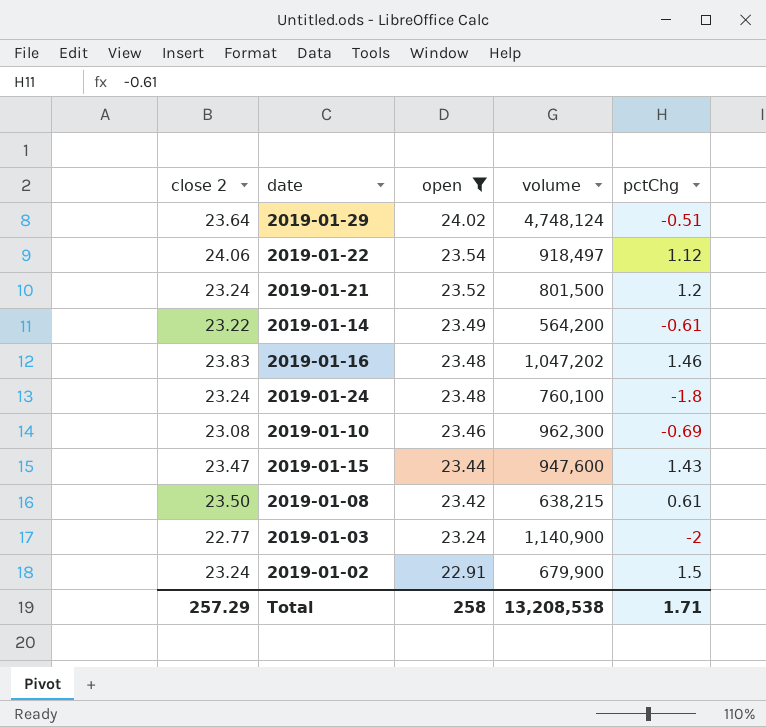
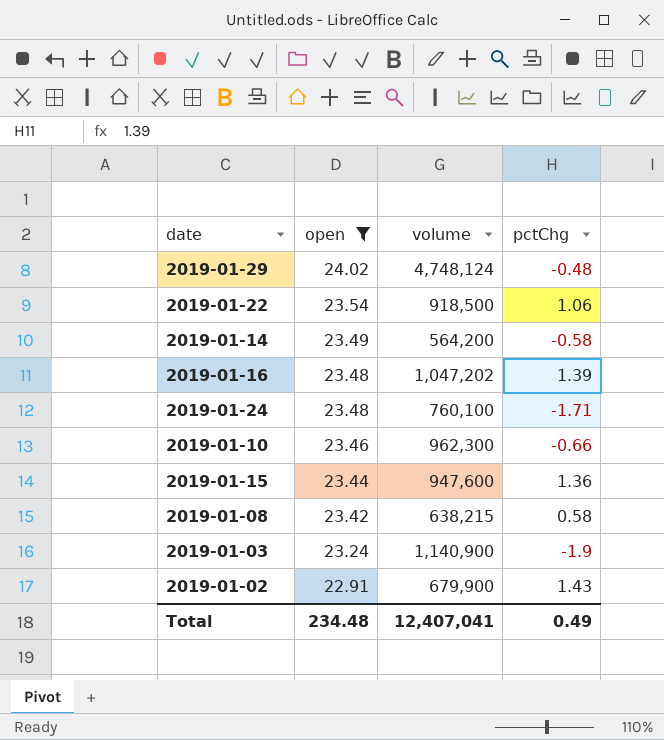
column close 2 | position: 1 -> none
row 2019-01-21: 23.24 | 23.52 | 801,500 | 1.2 -> none
2019-01-29 | pctChg: -0.51 -> -0.48
2019-01-22 | volume: 918,497 -> 918,500
2019-01-22 | pctChg: 1.12 -> 1.06
2019-01-14 | pctChg: -0.61 -> -0.58
2019-01-16 | pctChg: 1.46 -> 1.39
2019-01-24 | pctChg: -1.8 -> -1.71
2019-01-10 | pctChg: -0.69 -> -0.66
2019-01-15 | pctChg: 1.43 -> 1.36
2019-01-08 | pctChg: 0.61 -> 0.58
2019-01-03 | pctChg: -2 -> -1.9
2019-01-02 | pctChg: 1.5 -> 1.43
Total | open: 258 -> 234.48
Total | volume: 13,208,538 -> 12,407,041
Total | pctChg: 1.71 -> 0.49

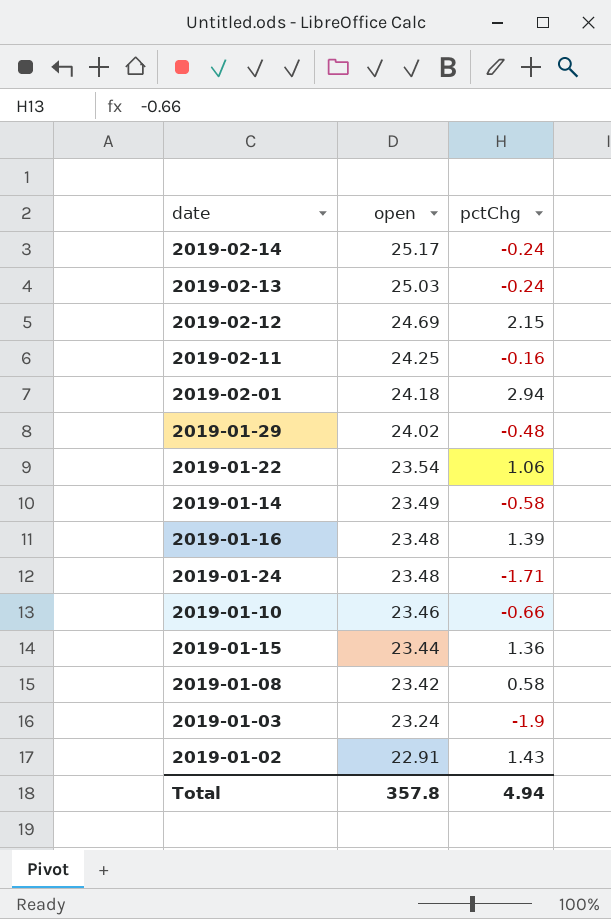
filter: open <= 24.02 -> none
column volume | position: 3 -> none
Total | open: 234.48 -> 357.8
Total | pctChg: 0.49 -> 4.94

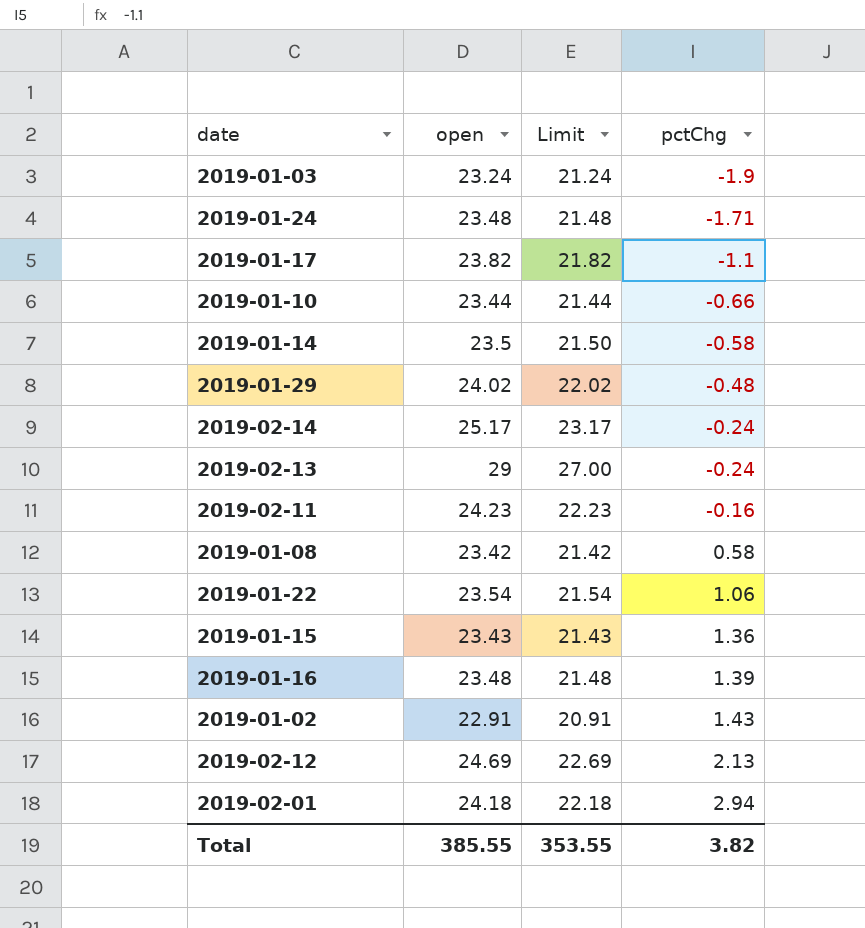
row order: open descending -> pctChg ascending
column Limit | formula: none -> [open] - 2
row 2019-01-17: none -> 23.82 | 21.82 | -1.1
2019-01-10 | open: 23.46 -> 23.44
2019-01-14 | open: 23.49 -> 23.5
2019-02-13 | open: 25.03 -> 29
2019-02-11 | open: 24.25 -> 24.23
2019-01-15 | open: 23.44 -> 23.43
2019-02-12 | pctChg: 2.15 -> 2.13
Total | open: 357.8 -> 385.55
Total | pctChg: 4.94 -> 3.82

